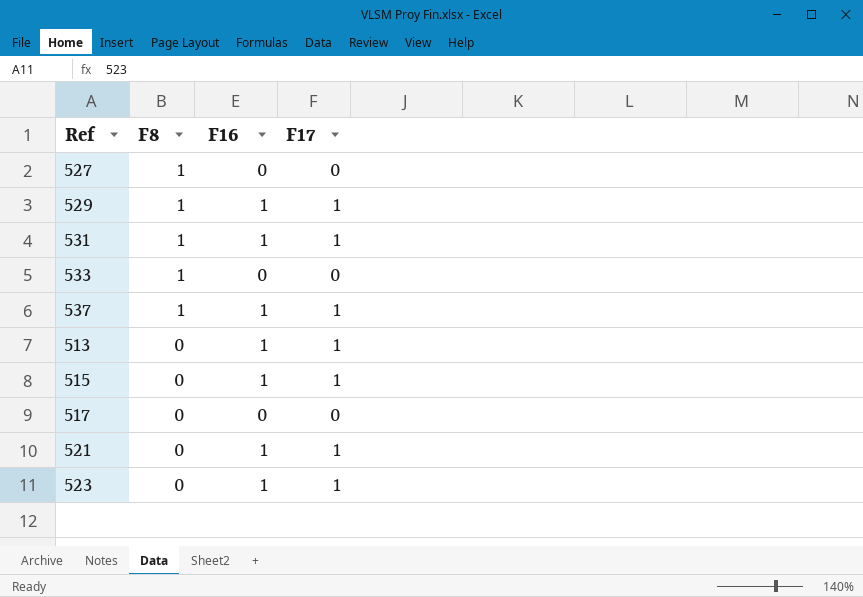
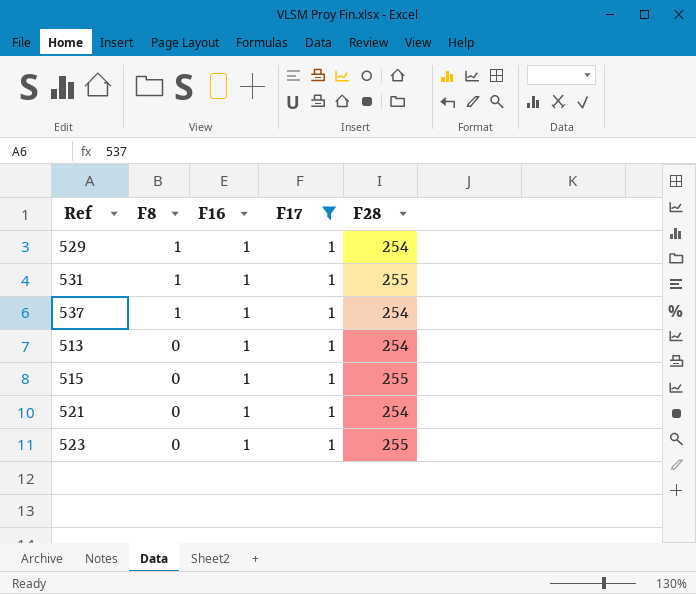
filter: none -> F17 = 1
column F28 | position: none -> 5

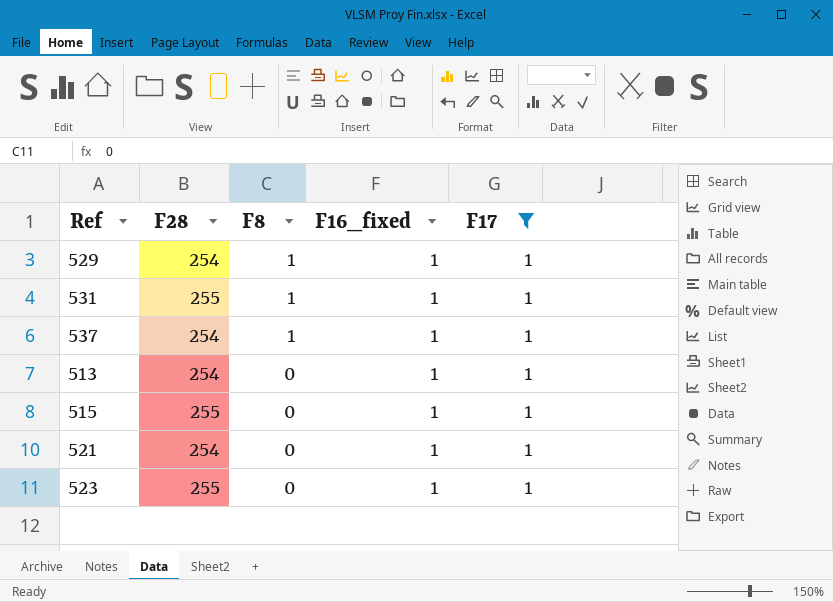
column F28 | position: 5 -> 2
column name: F16 -> F16_fixed

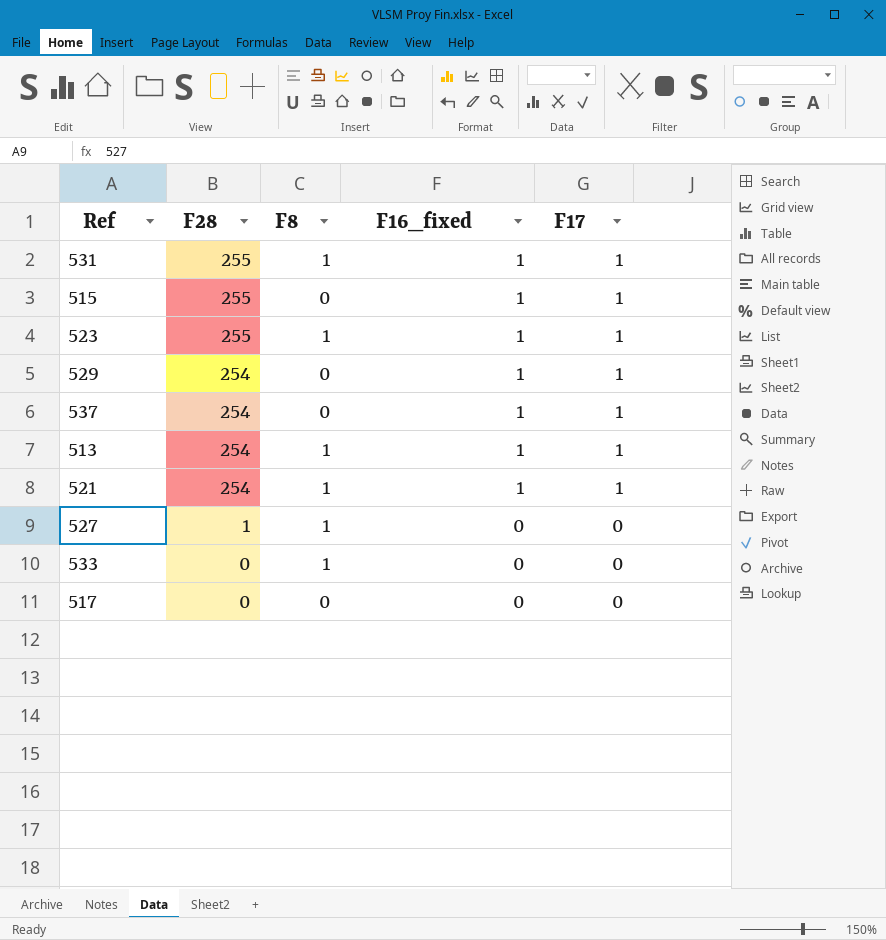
filter: F17 = 1 -> none
row order: F8 descending -> F28 descending
523 | F8: 0 -> 1
529 | F8: 1 -> 0
537 | F8: 1 -> 0
513 | F8: 0 -> 1
521 | F8: 0 -> 1

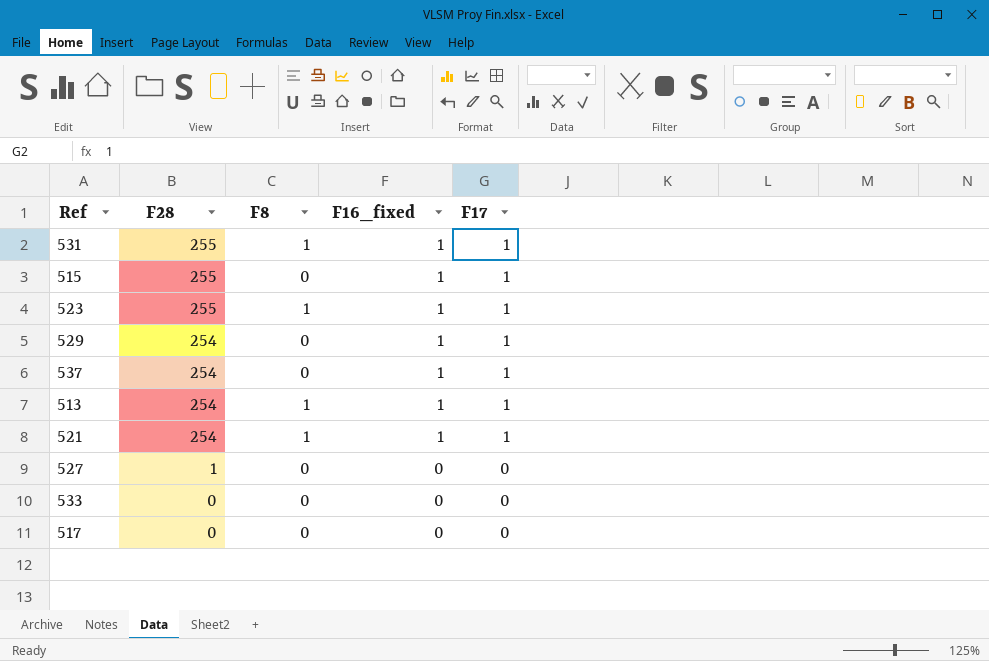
527 | F8: 1 -> 0
533 | F8: 1 -> 0

